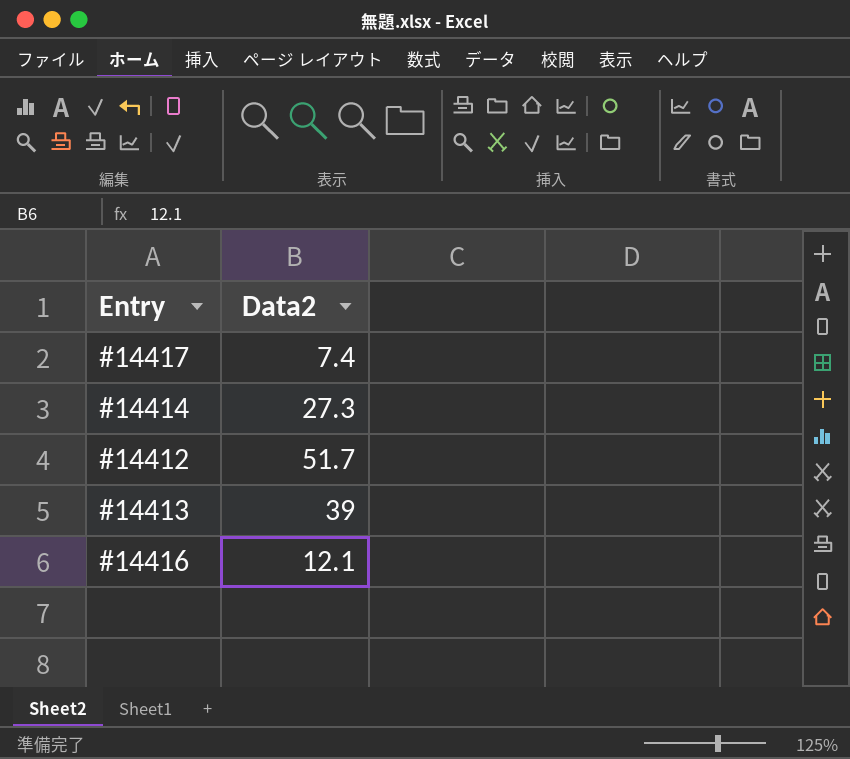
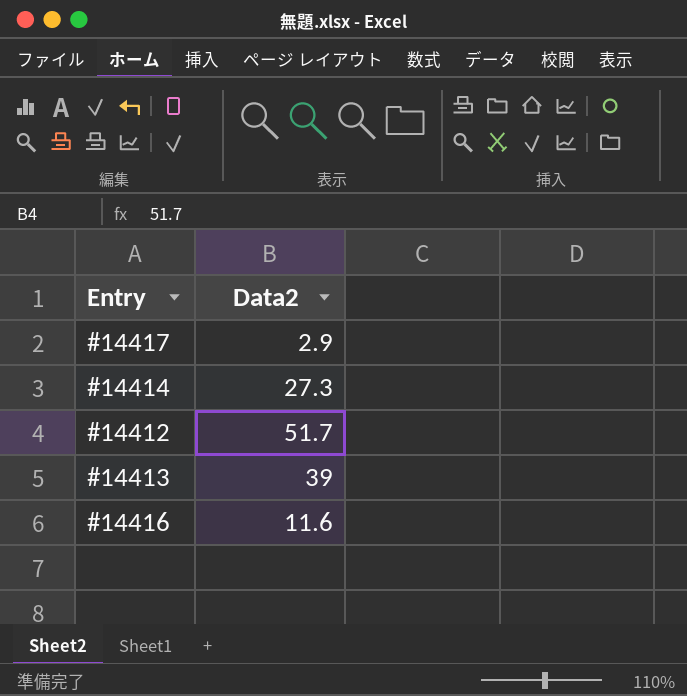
#14417 | Data2: 7.4 -> 2.9
#14416 | Data2: 12.1 -> 11.6

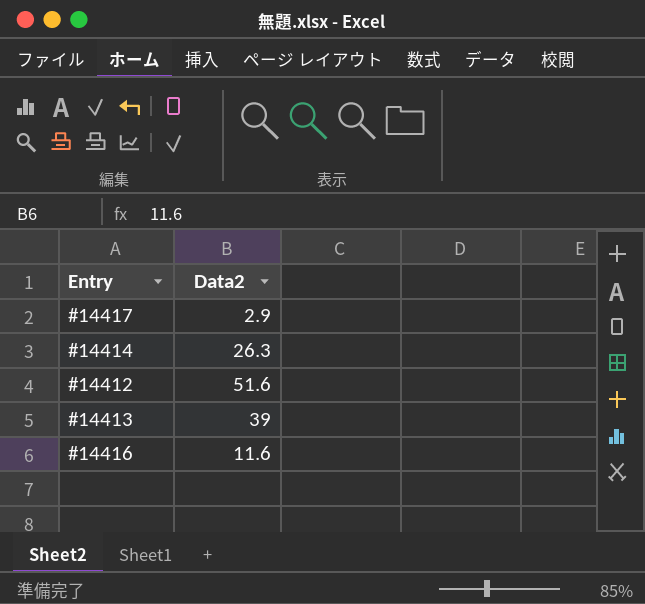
#14414 | Data2: 27.3 -> 26.3
#14412 | Data2: 51.7 -> 51.6

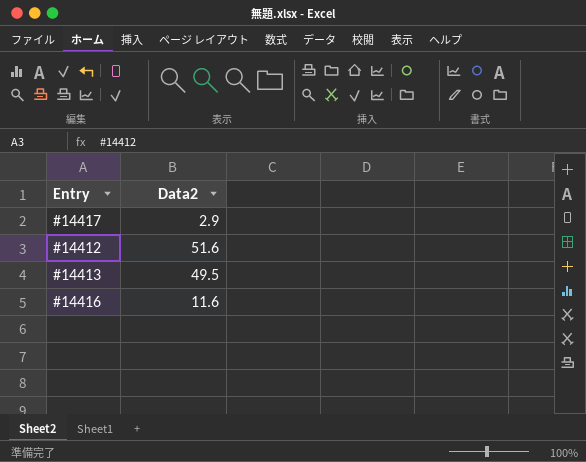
row #14414: 26.3 -> none
#14413 | Data2: 39 -> 49.5

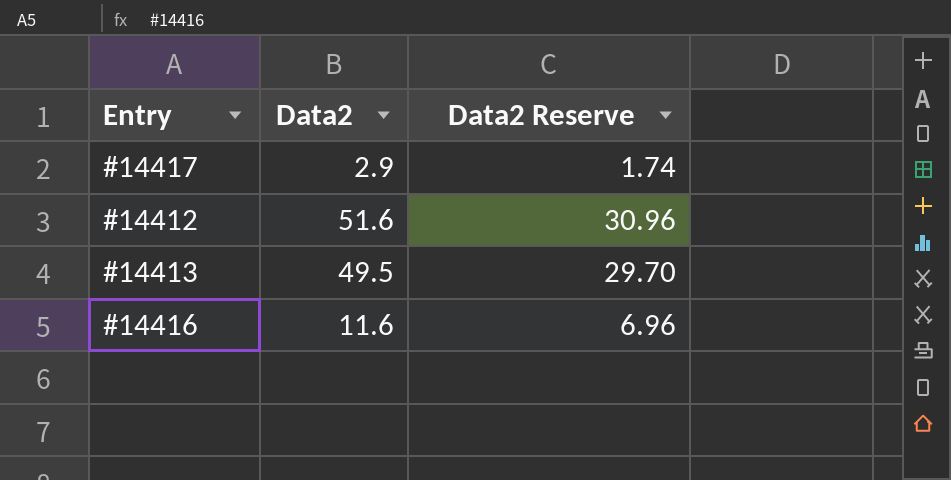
column Data2 Reserve | formula: none -> [Data2] * 0.6

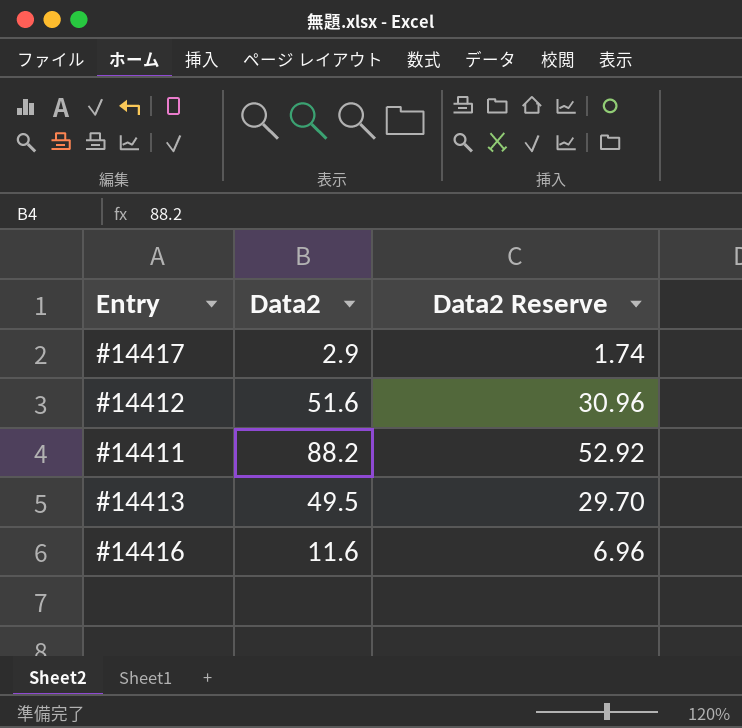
row #14411: none -> 88.2 | 52.92

